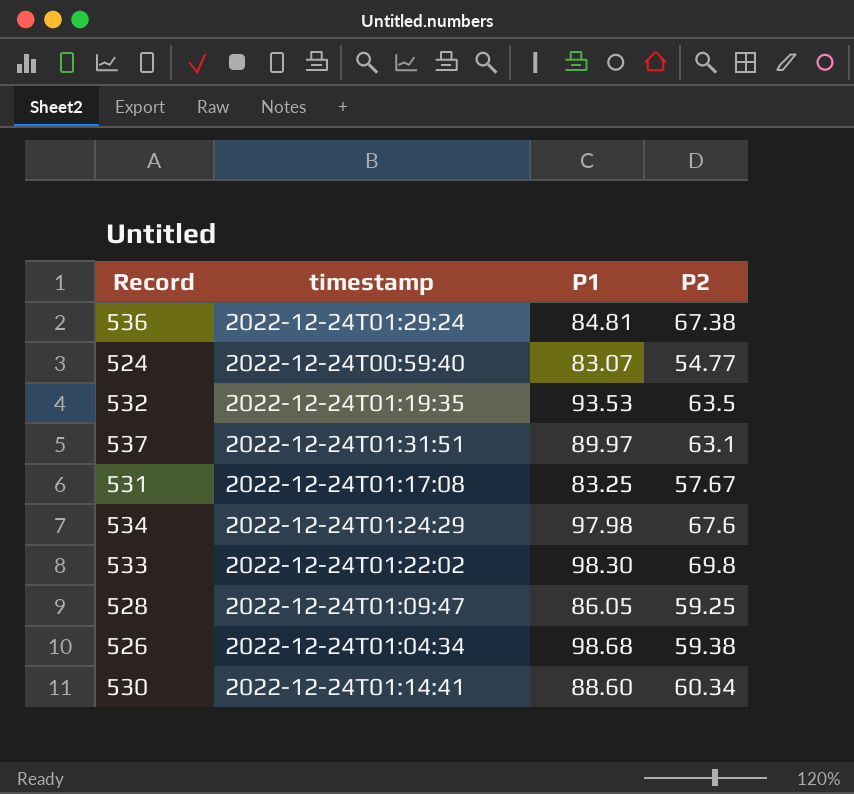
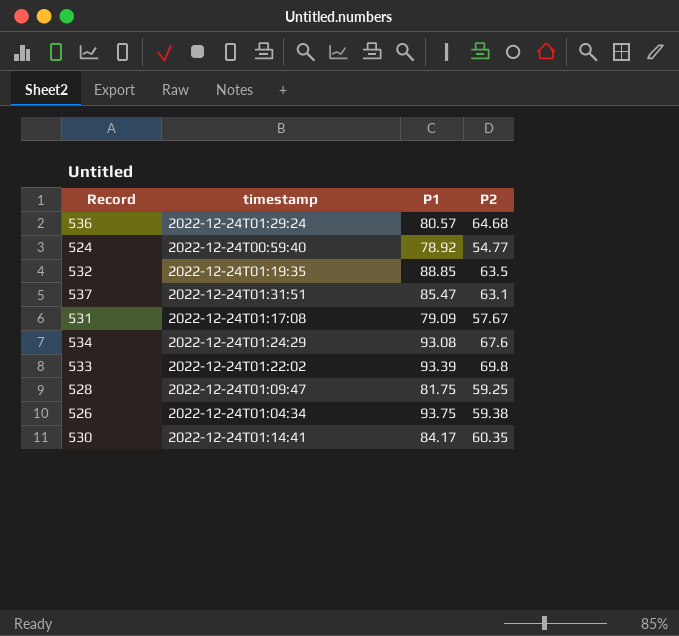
536 | P1: 84.81 -> 80.57
536 | P2: 67.38 -> 64.68
524 | P1: 83.07 -> 78.92
532 | P1: 93.53 -> 88.85
537 | P1: 89.97 -> 85.47
531 | P1: 83.25 -> 79.09
534 | P1: 97.98 -> 93.08
533 | P1: 98.30 -> 93.39
528 | P1: 86.05 -> 81.75
526 | P1: 98.68 -> 93.75
530 | P1: 88.60 -> 84.17
530 | P2: 60.34 -> 60.35

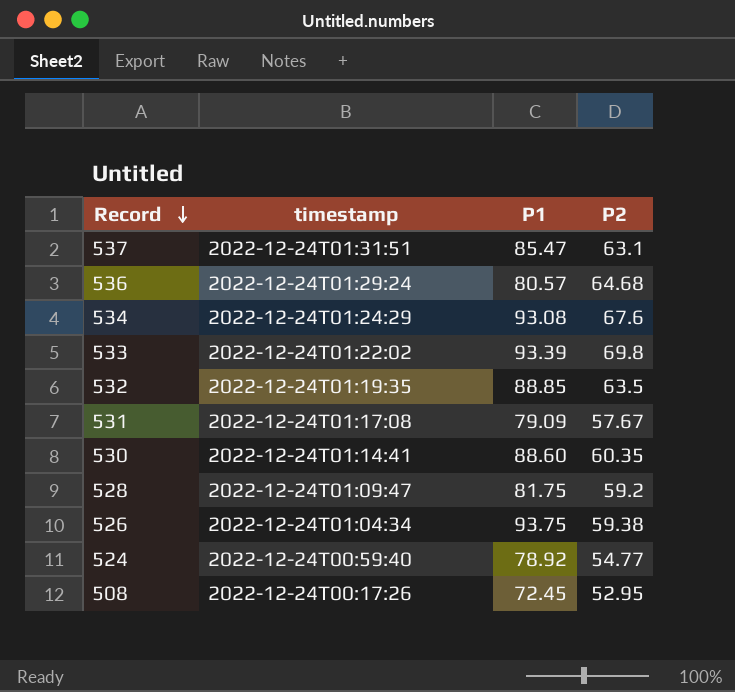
row order: none -> Record descending
530 | P1: 84.17 -> 88.60
528 | P2: 59.25 -> 59.2
row 508: none -> 2022-12-24T00:17:26 | 72.45 | 52.95

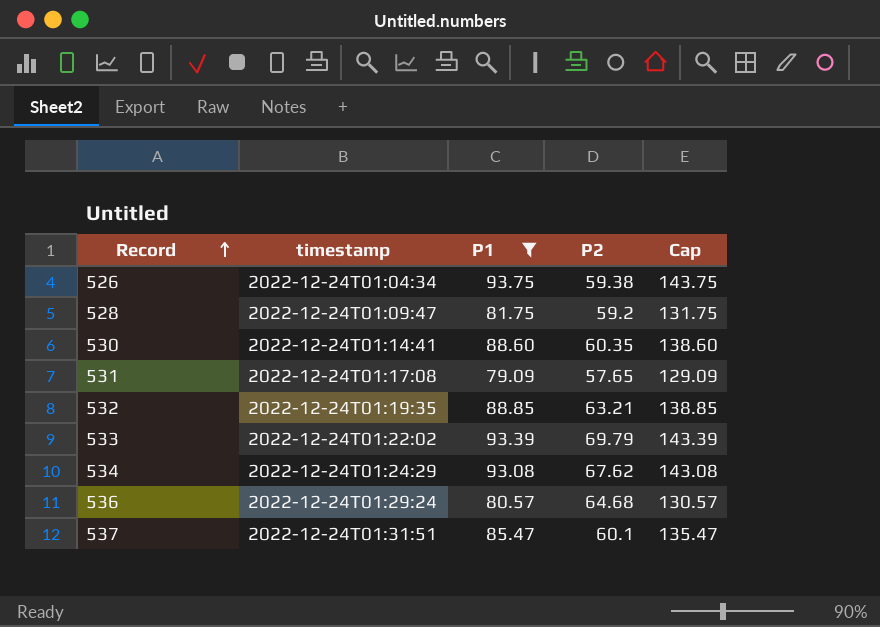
filter: none -> P1 >= 79.09
row order: Record descending -> Record ascending
column Cap | formula: none -> [P1] + 50
531 | P2: 57.67 -> 57.65
532 | P2: 63.5 -> 63.21
533 | P2: 69.8 -> 69.79
534 | P2: 67.6 -> 67.62
537 | P2: 63.1 -> 60.1

